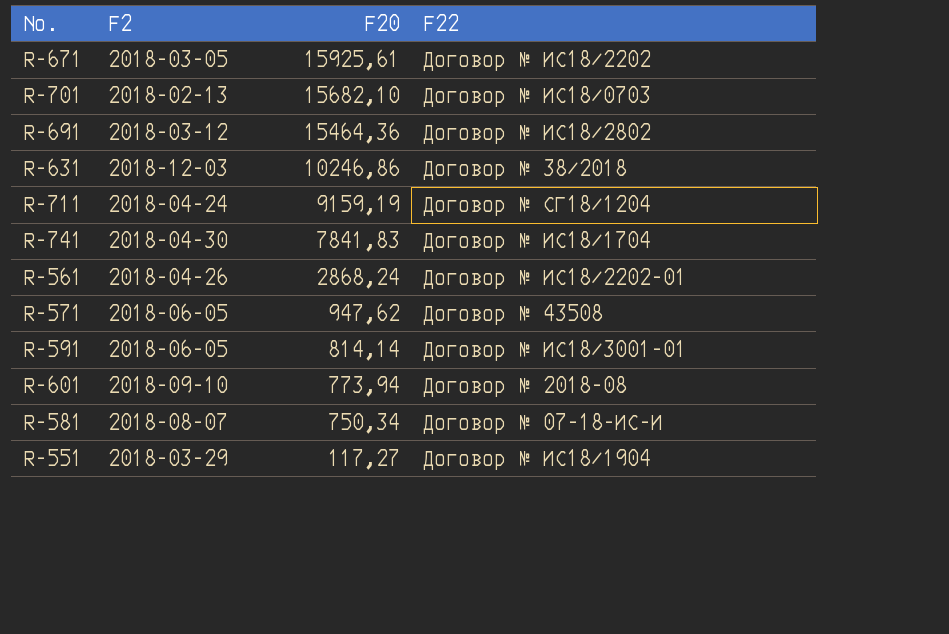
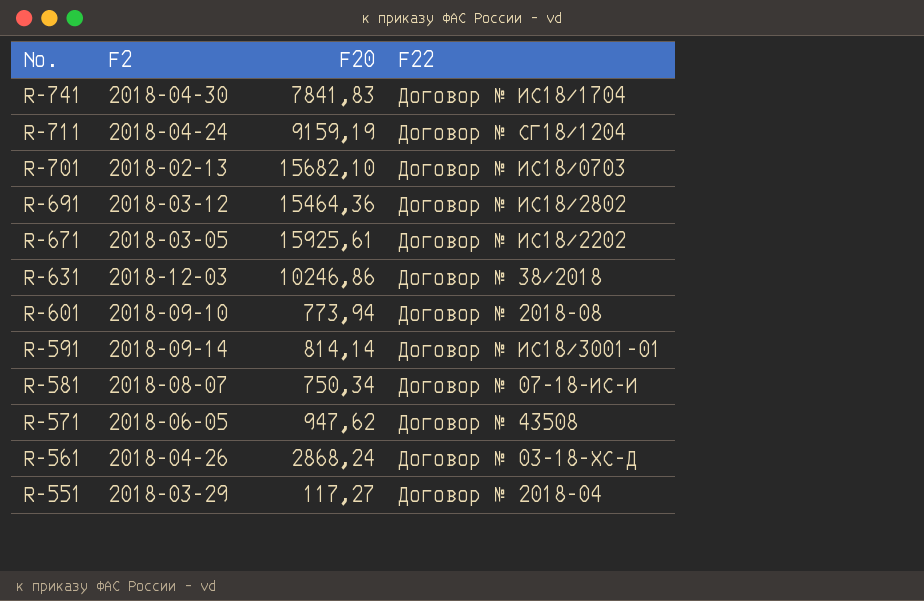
row order: F20 descending -> No. descending
R-591 | F2: 2018-06-05 -> 2018-09-14
R-561 | F22: Договор № ИС18/2202-01 -> Договор № 03-18-ХС-Д
R-551 | F22: Договор № ИС18/1904 -> Договор № 2018-04

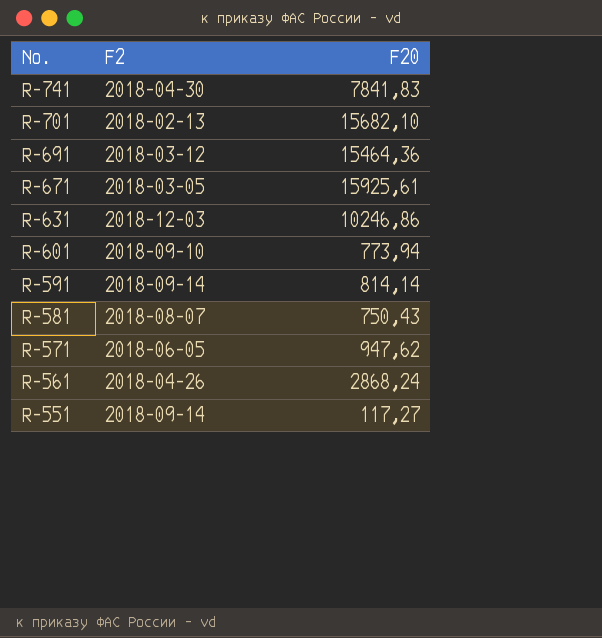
column F22 | position: 4 -> none
row R-711: 2018-04-24 | 9159,19 | Договор № СГ18/1204 -> none
R-581 | F20: 750,34 -> 750,43
R-551 | F2: 2018-03-29 -> 2018-09-14

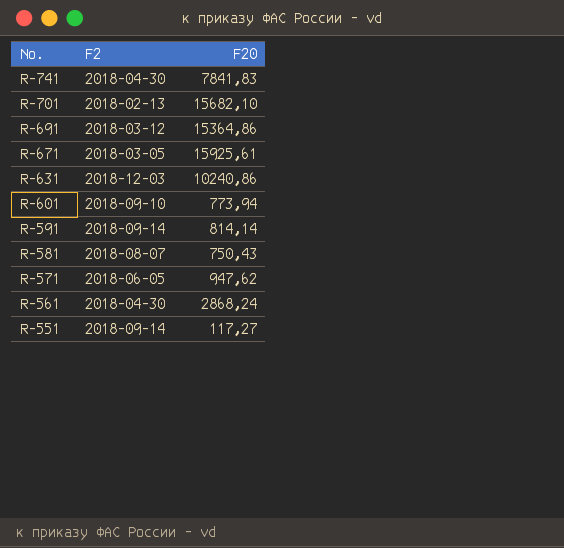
R-691 | F20: 15464,36 -> 15364,86
R-631 | F20: 10246,86 -> 10240,86
R-561 | F2: 2018-04-26 -> 2018-04-30

